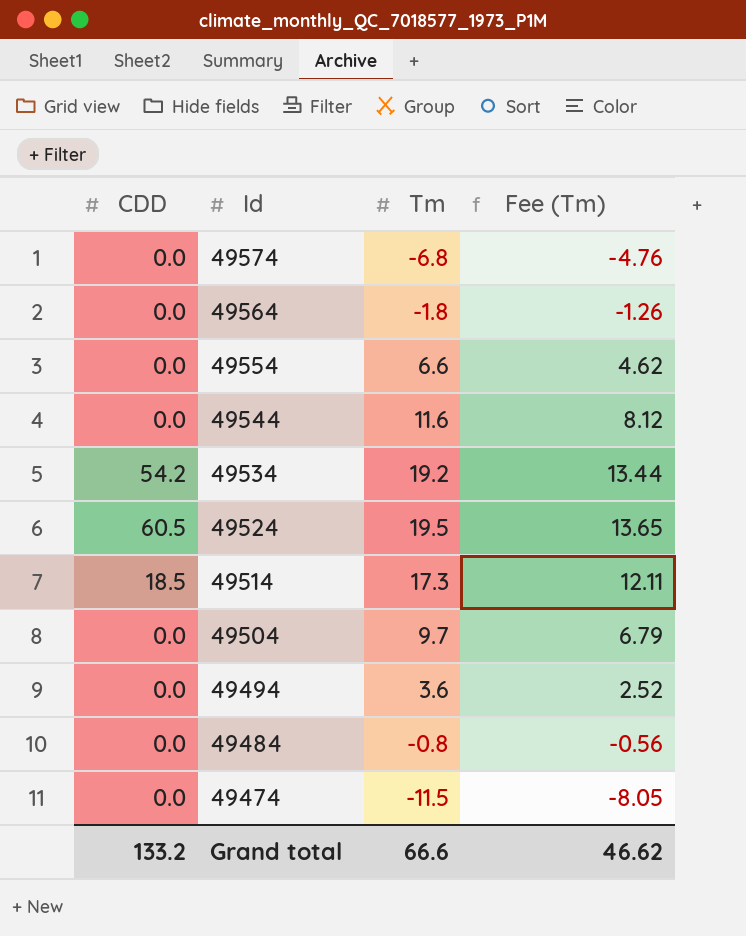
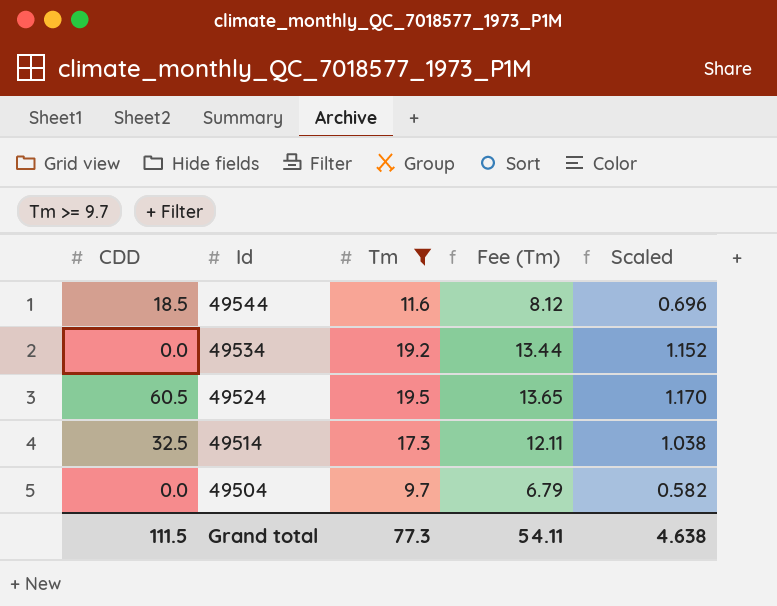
filter: none -> Tm >= 9.7
column Scaled | formula: none -> [Tm] * 0.06
49544 | CDD: 0.0 -> 18.5
49534 | CDD: 54.2 -> 0.0
49514 | CDD: 18.5 -> 32.5
Grand total | CDD: 133.2 -> 111.5
Grand total | Tm: 66.6 -> 77.3
Grand total | Fee (Tm): 46.62 -> 54.11

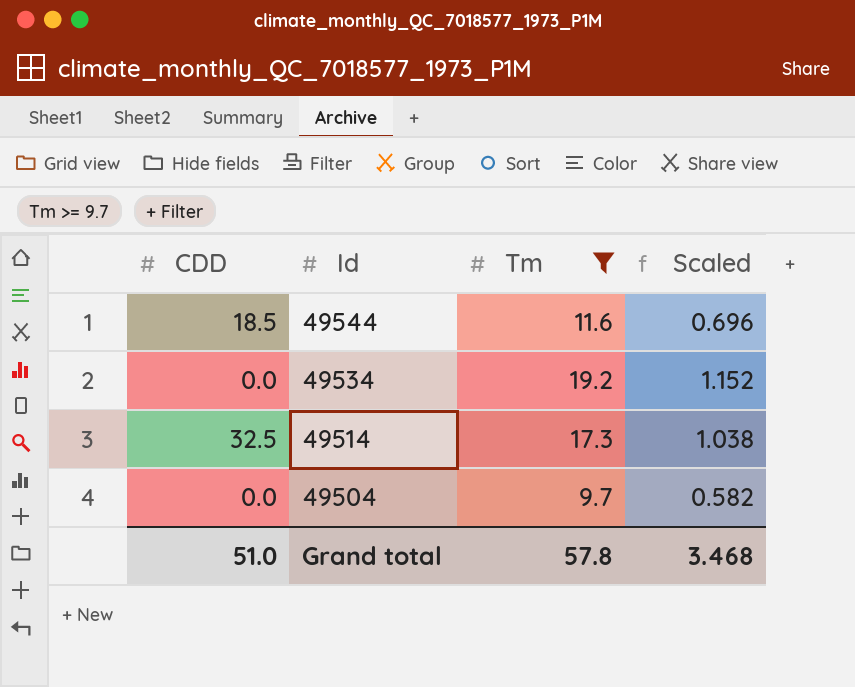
column Fee (Tm) | formula: [Tm] * 0.7 -> none
row 49524: 60.5 | 19.5 | 13.65 | 1.170 -> none
Grand total | CDD: 111.5 -> 51.0
Grand total | Tm: 77.3 -> 57.8
Grand total | Scaled: 4.638 -> 3.468

